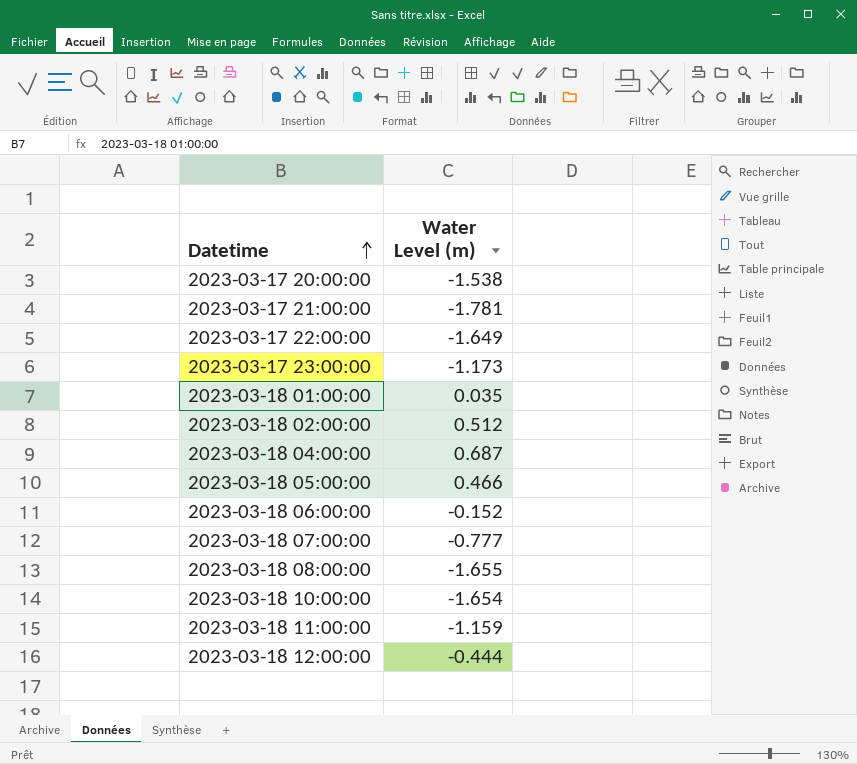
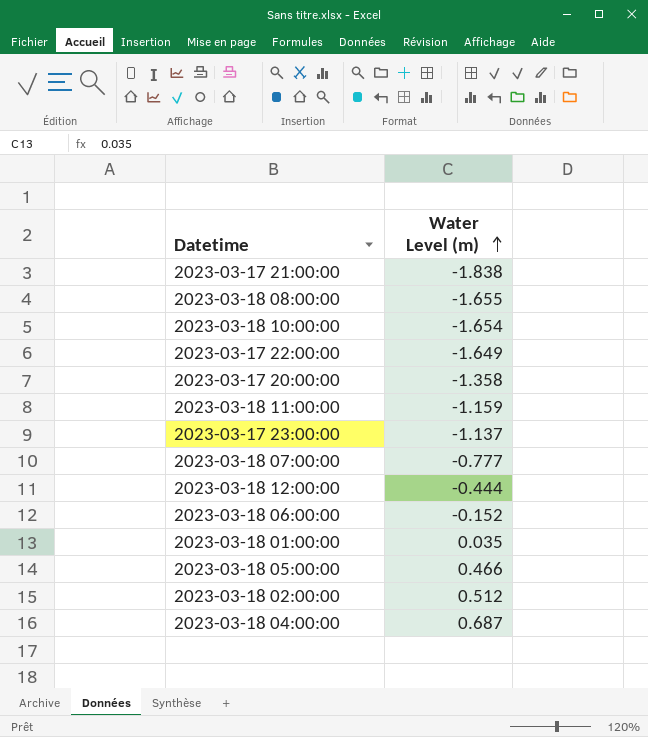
row order: Datetime ascending -> Water Level (m) ascending
2023-03-17 21:00:00 | Water Level (m): -1.781 -> -1.838
2023-03-17 20:00:00 | Water Level (m): -1.538 -> -1.358
2023-03-17 23:00:00 | Water Level (m): -1.173 -> -1.137

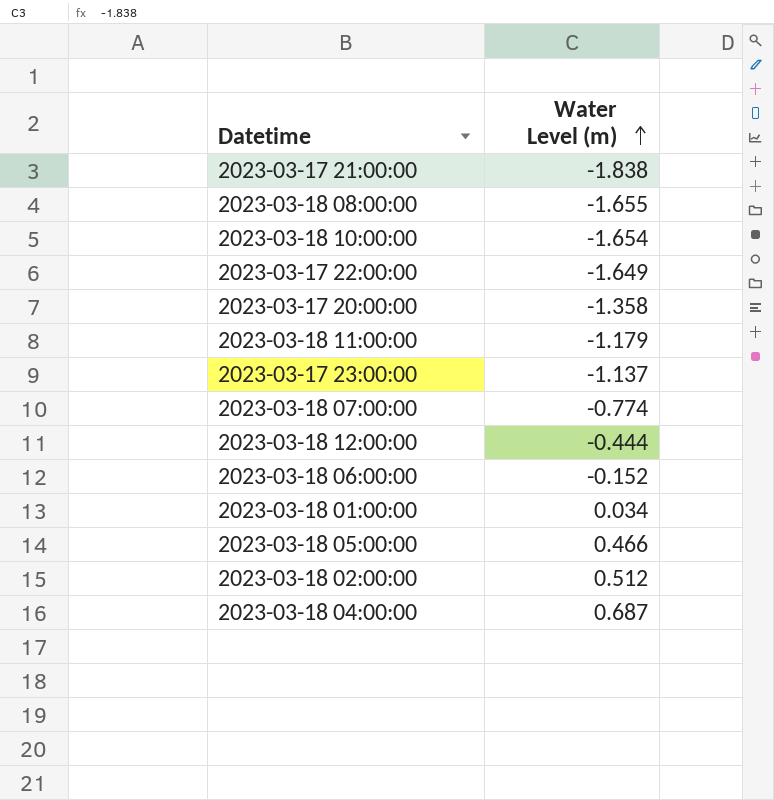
2023-03-18 11:00:00 | Water Level (m): -1.159 -> -1.179
2023-03-18 07:00:00 | Water Level (m): -0.777 -> -0.774
2023-03-18 01:00:00 | Water Level (m): 0.035 -> 0.034

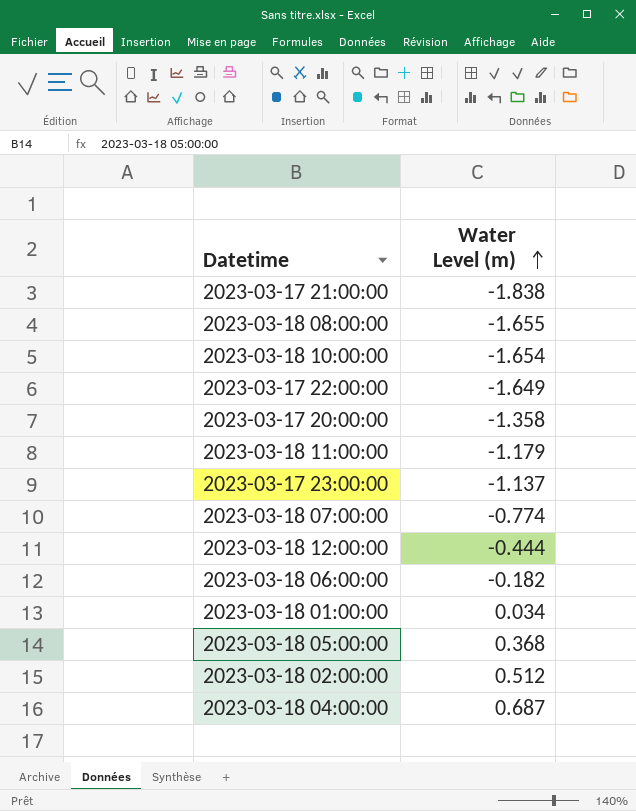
2023-03-18 06:00:00 | Water Level (m): -0.152 -> -0.182
2023-03-18 05:00:00 | Water Level (m): 0.466 -> 0.368

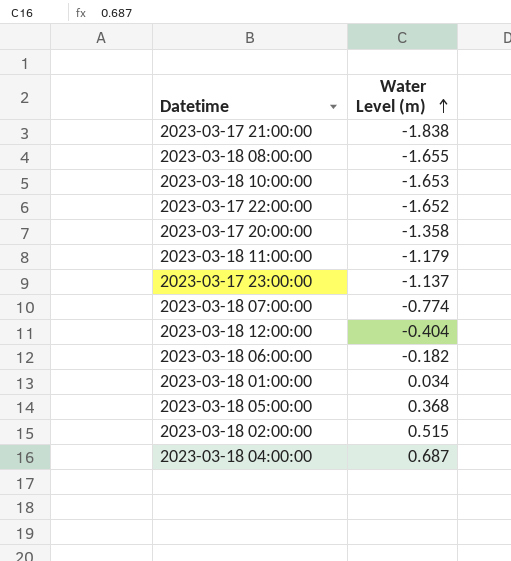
2023-03-18 10:00:00 | Water Level (m): -1.654 -> -1.653
2023-03-17 22:00:00 | Water Level (m): -1.649 -> -1.652
2023-03-18 12:00:00 | Water Level (m): -0.444 -> -0.404
2023-03-18 02:00:00 | Water Level (m): 0.512 -> 0.515

